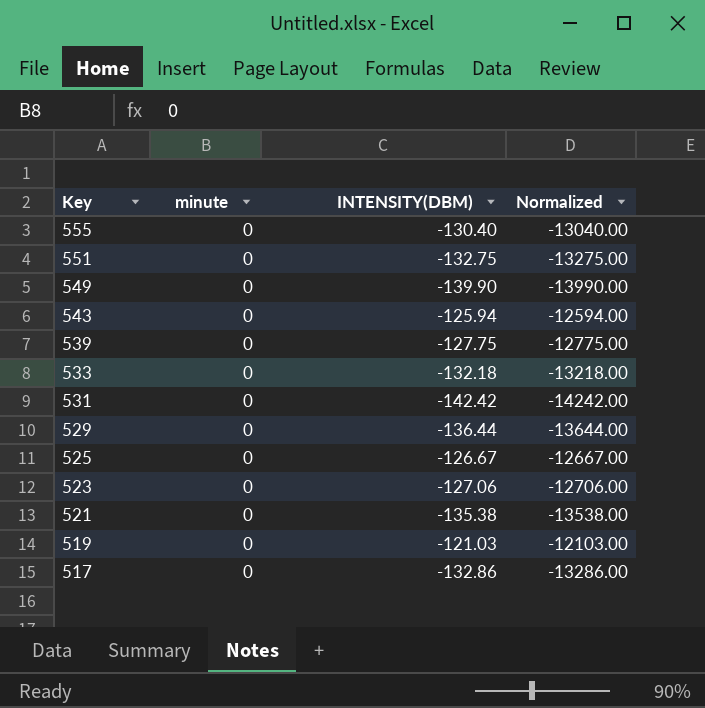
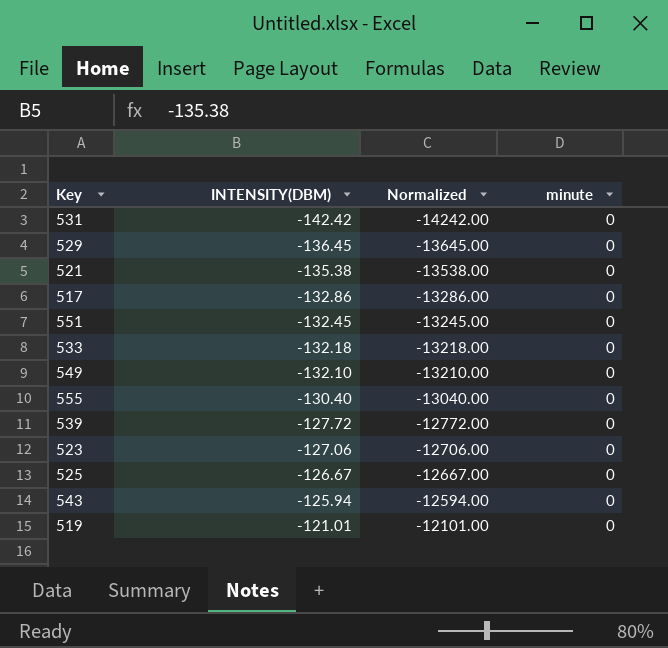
row order: Key descending -> INTENSITY(DBM) ascending
column minute | position: 2 -> 4
529 | INTENSITY(DBM): -136.44 -> -136.45
529 | Normalized: -13644.00 -> -13645.00
551 | INTENSITY(DBM): -132.75 -> -132.45
551 | Normalized: -13275.00 -> -13245.00
549 | INTENSITY(DBM): -139.90 -> -132.10
549 | Normalized: -13990.00 -> -13210.00
539 | INTENSITY(DBM): -127.75 -> -127.72
539 | Normalized: -12775.00 -> -12772.00
519 | INTENSITY(DBM): -121.03 -> -121.01
519 | Normalized: -12103.00 -> -12101.00

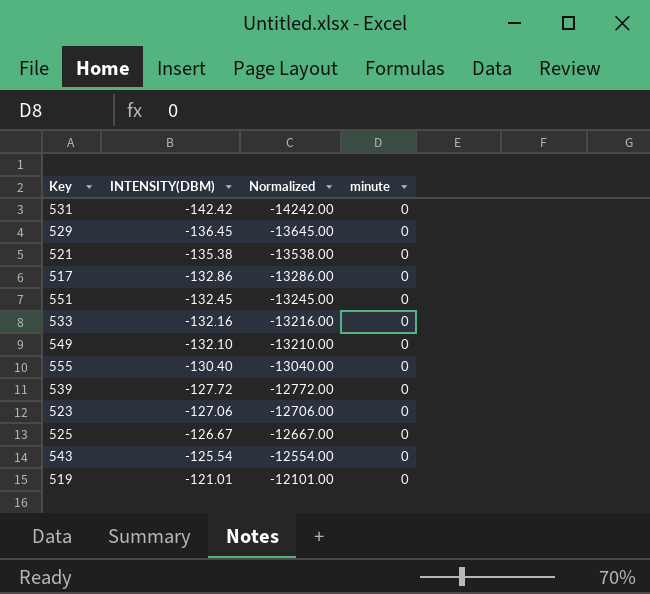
533 | INTENSITY(DBM): -132.18 -> -132.16
533 | Normalized: -13218.00 -> -13216.00
543 | INTENSITY(DBM): -125.94 -> -125.54
543 | Normalized: -12594.00 -> -12554.00

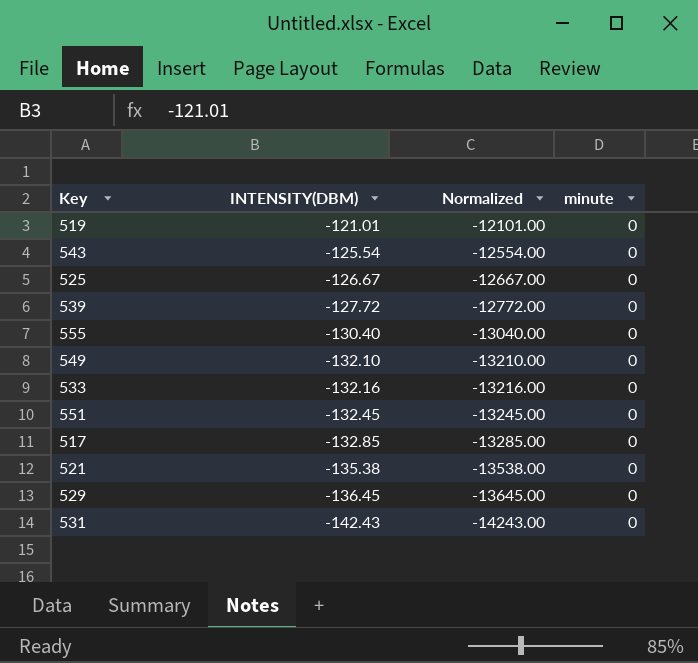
row order: INTENSITY(DBM) ascending -> INTENSITY(DBM) descending
row 523: -127.06 | -12706.00 | 0 -> none
517 | INTENSITY(DBM): -132.86 -> -132.85
517 | Normalized: -13286.00 -> -13285.00
531 | INTENSITY(DBM): -142.42 -> -142.43
531 | Normalized: -14242.00 -> -14243.00

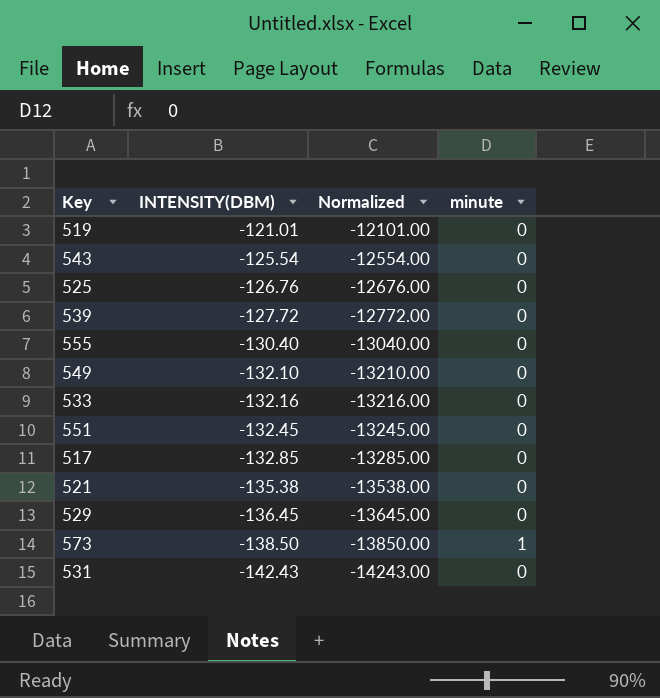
525 | INTENSITY(DBM): -126.67 -> -126.76
525 | Normalized: -12667.00 -> -12676.00
row 573: none -> -138.50 | -13850.00 | 1

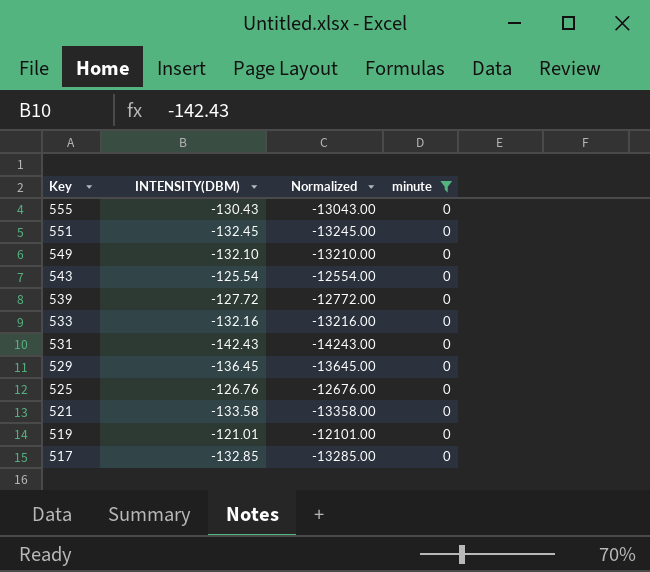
filter: none -> minute = 0
row order: INTENSITY(DBM) descending -> Key descending
555 | INTENSITY(DBM): -130.40 -> -130.43
555 | Normalized: -13040.00 -> -13043.00
521 | INTENSITY(DBM): -135.38 -> -133.58
521 | Normalized: -13538.00 -> -13358.00

